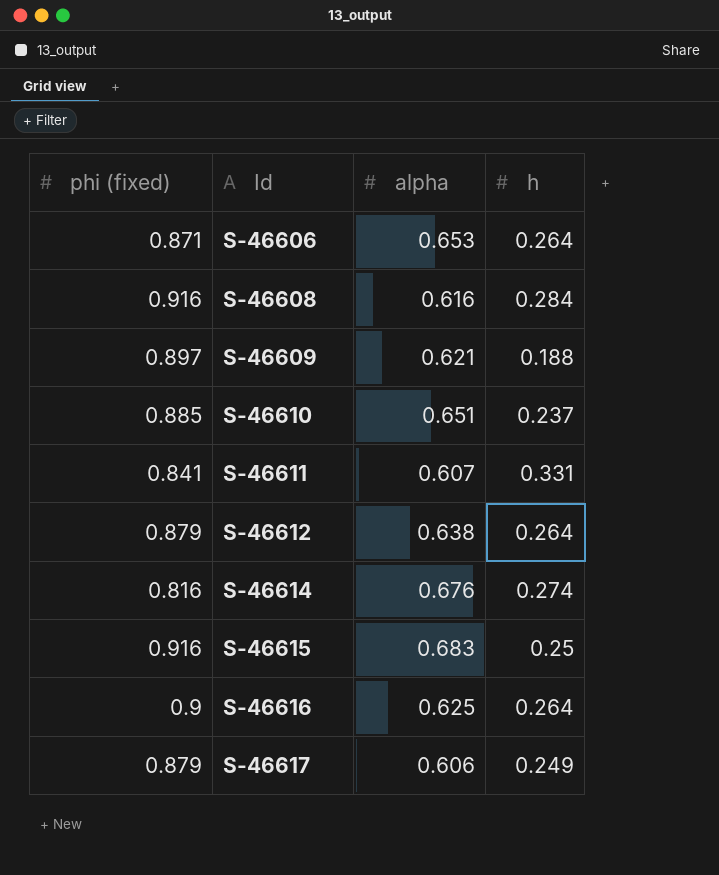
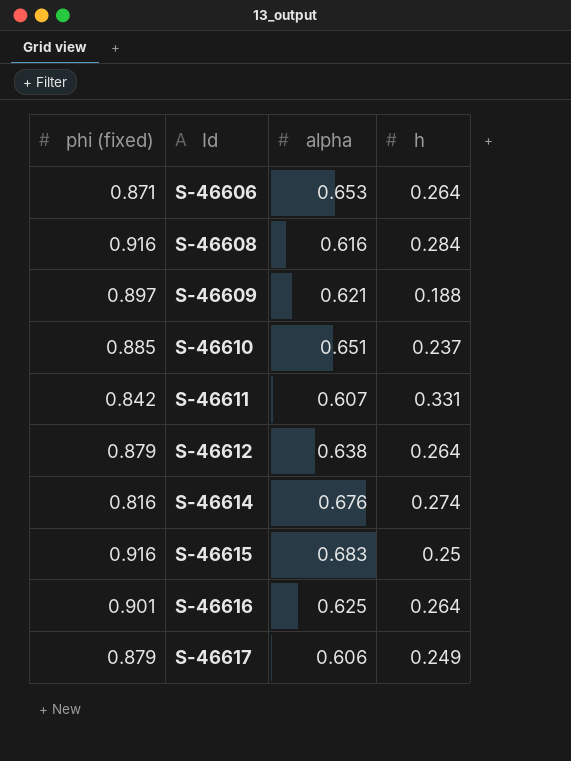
S-46611 | phi (fixed): 0.841 -> 0.842
S-46616 | phi (fixed): 0.9 -> 0.901

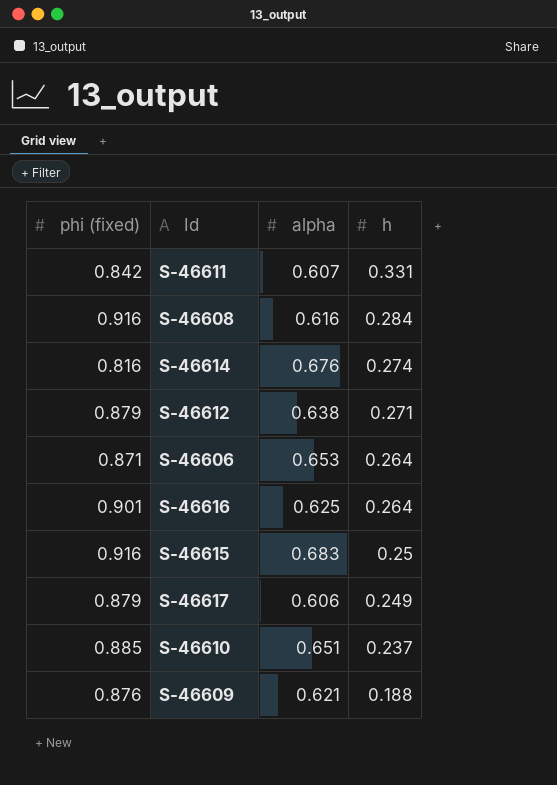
row order: Id ascending -> h descending
S-46612 | h: 0.264 -> 0.271
S-46609 | phi (fixed): 0.897 -> 0.876

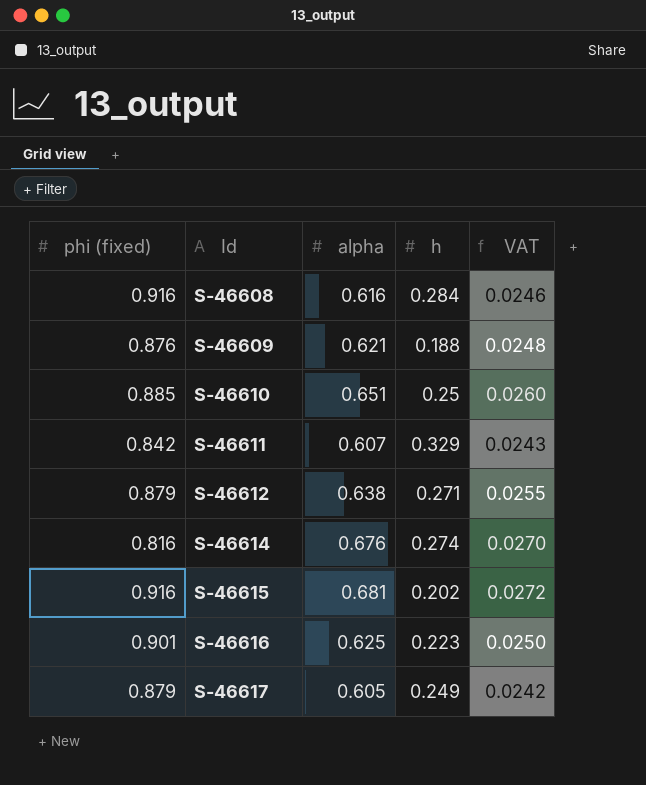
row order: h descending -> Id ascending
column VAT | formula: none -> [alpha] * 0.04
row S-46606: 0.871 | 0.653 | 0.264 -> none
S-46610 | h: 0.237 -> 0.25
S-46611 | h: 0.331 -> 0.329
S-46615 | alpha: 0.683 -> 0.681
S-46615 | h: 0.25 -> 0.202
S-46616 | h: 0.264 -> 0.223
S-46617 | alpha: 0.606 -> 0.605

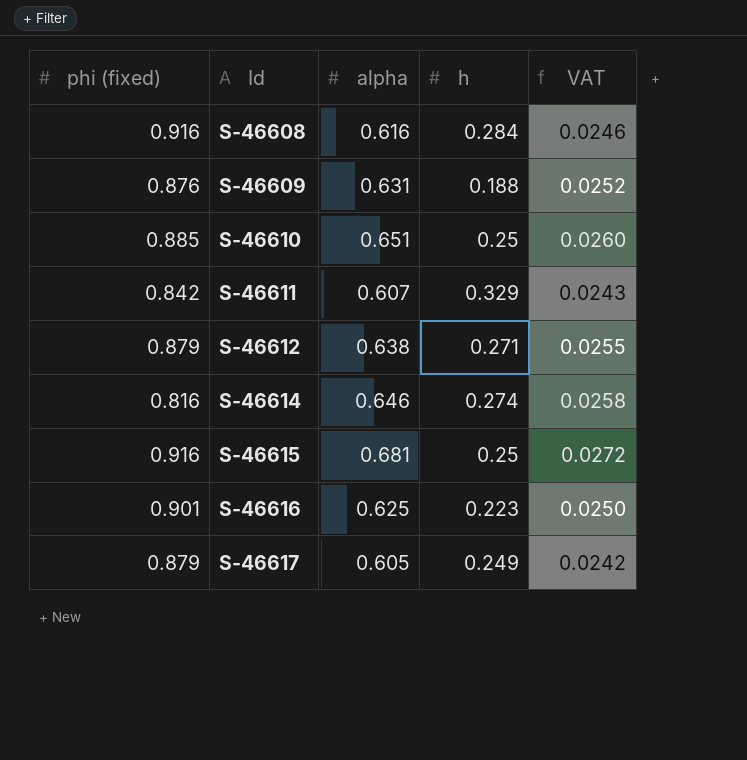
S-46609 | alpha: 0.621 -> 0.631
S-46609 | VAT: 0.0248 -> 0.0252
S-46614 | alpha: 0.676 -> 0.646
S-46614 | VAT: 0.0270 -> 0.0258
S-46615 | h: 0.202 -> 0.25

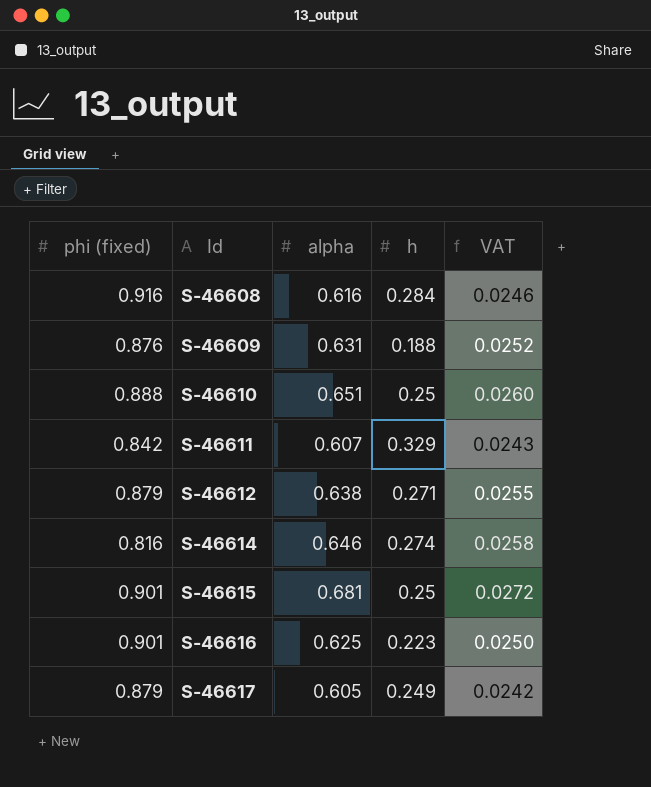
S-46610 | phi (fixed): 0.885 -> 0.888
S-46615 | phi (fixed): 0.916 -> 0.901

